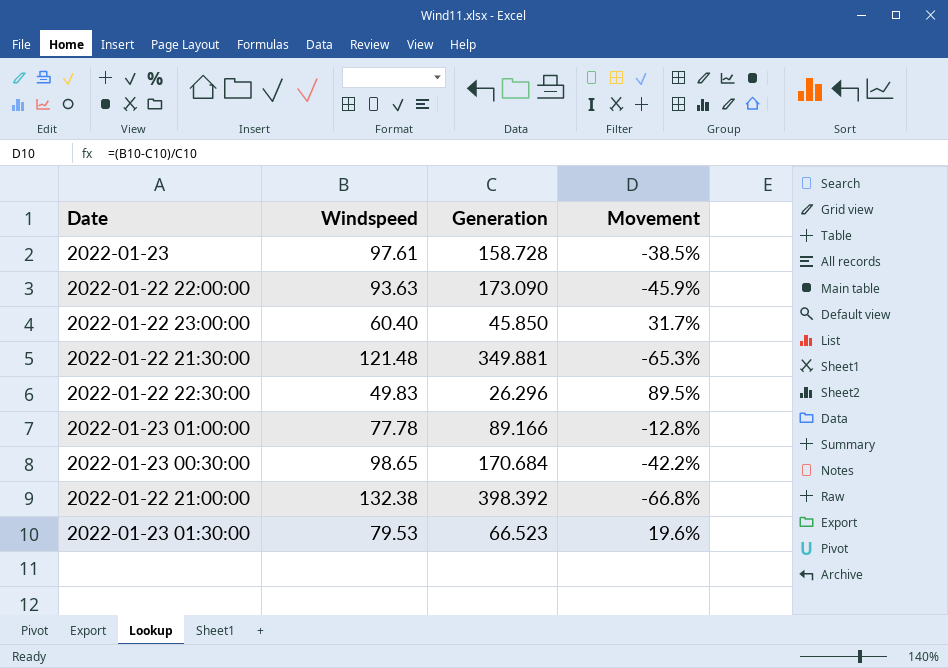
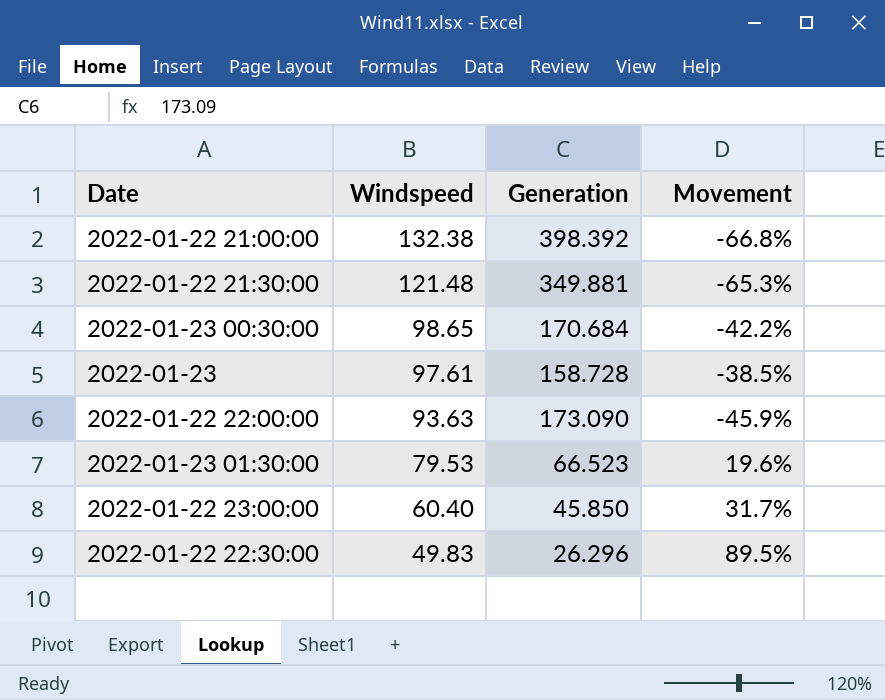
row order: none -> Windspeed descending
row 2022-01-23 01:00:00: 77.78 | 89.166 | -12.8% -> none

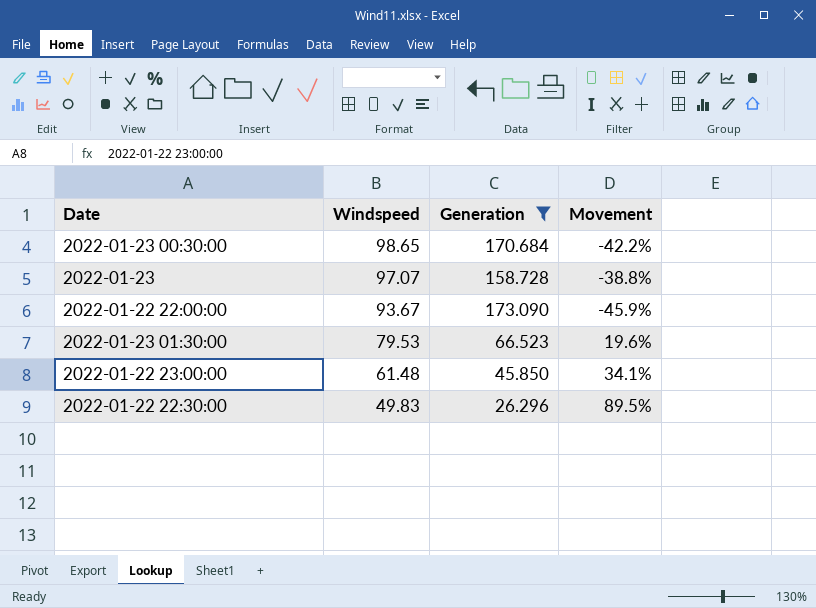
filter: none -> Generation <= 173.090
2022-01-23 | Windspeed: 97.61 -> 97.07
2022-01-23 | Movement: -38.5% -> -38.8%
2022-01-22 22:00:00 | Windspeed: 93.63 -> 93.67
2022-01-22 23:00:00 | Windspeed: 60.40 -> 61.48
2022-01-22 23:00:00 | Movement: 31.7% -> 34.1%

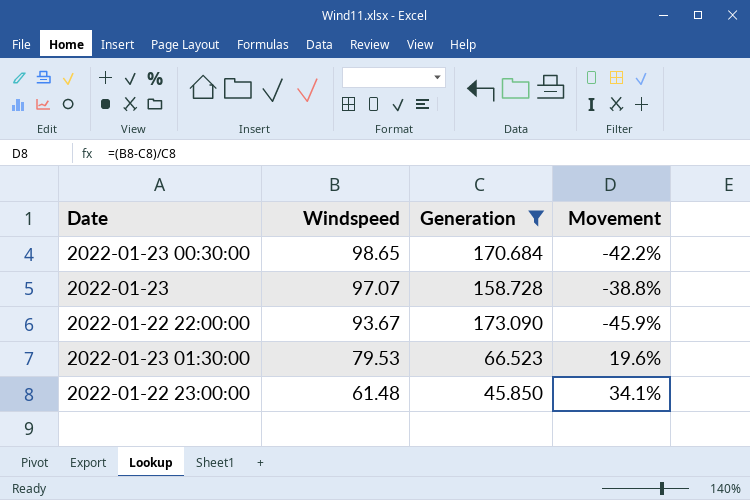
row 2022-01-22 22:30:00: 49.83 | 26.296 | 89.5% -> none

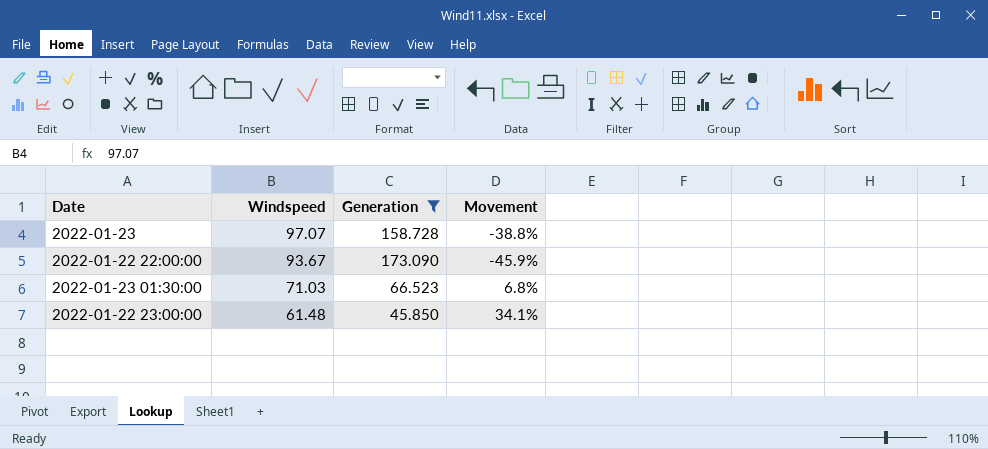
row 2022-01-23 00:30:00: 98.65 | 170.684 | -42.2% -> none
2022-01-23 01:30:00 | Windspeed: 79.53 -> 71.03
2022-01-23 01:30:00 | Movement: 19.6% -> 6.8%

